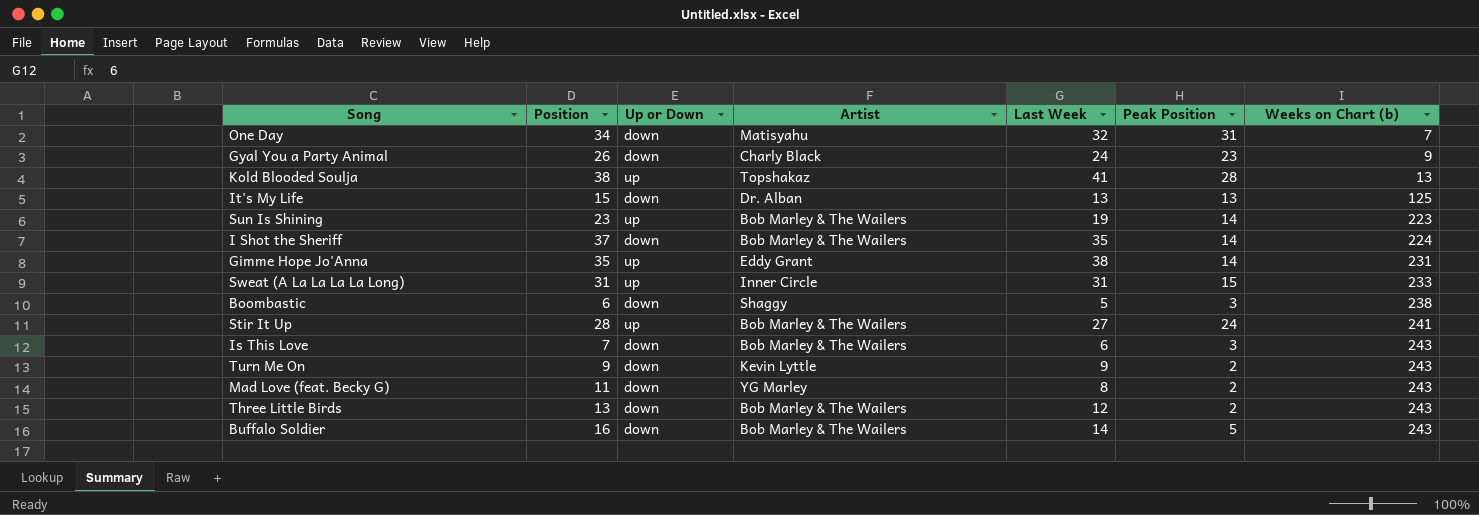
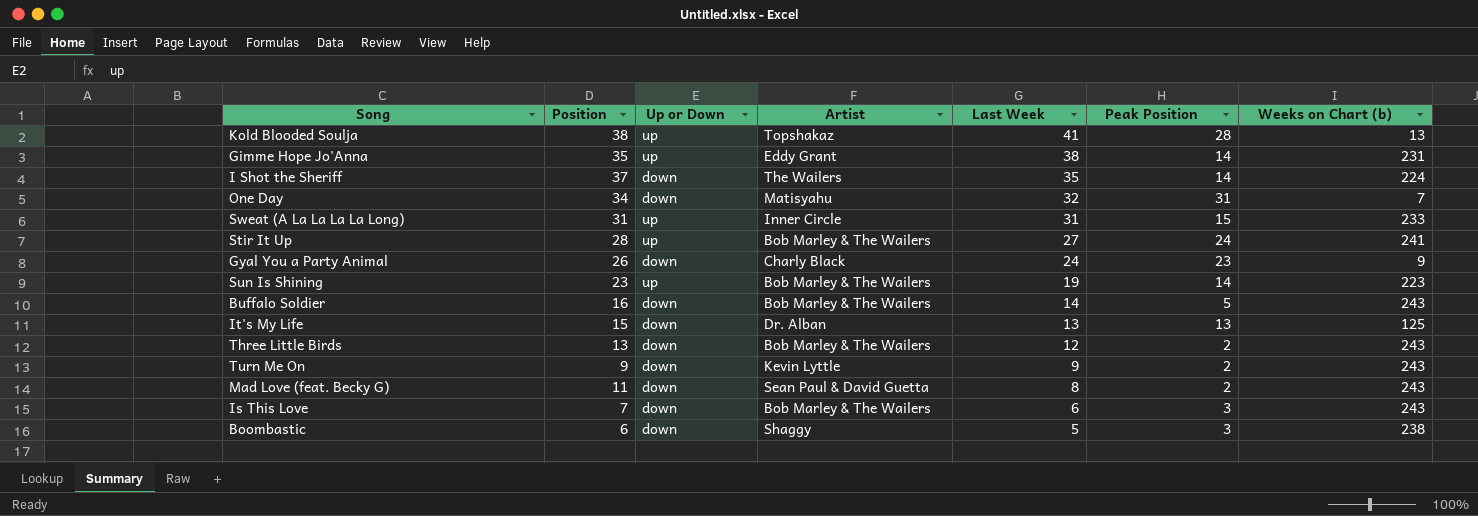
row order: Weeks on Chart (b) ascending -> Last Week descending
I Shot the Sheriff | Artist: Bob Marley & The Wailers -> The Wailers
Mad Love (feat. Becky G) | Artist: YG Marley -> Sean Paul & David Guetta

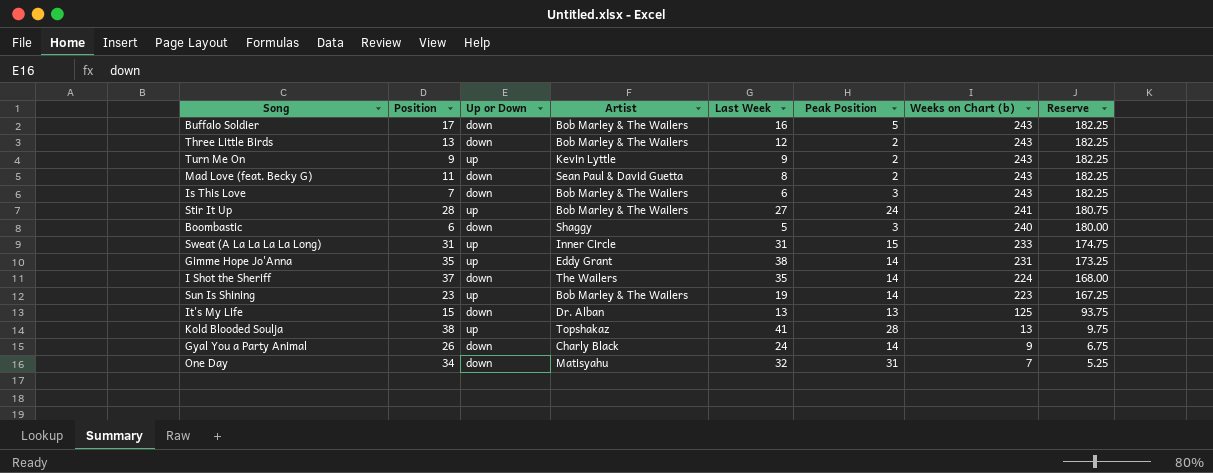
row order: Last Week descending -> Weeks on Chart (b) descending
column Reserve | formula: none -> [Weeks on Chart (b)] * 0.75
Buffalo Soldier | Position: 16 -> 17
Buffalo Soldier | Last Week: 14 -> 16
Turn Me On | Up or Down: down -> up
Boombastic | Weeks on Chart (b): 238 -> 240
Gyal You a Party Animal | Peak Position: 23 -> 14

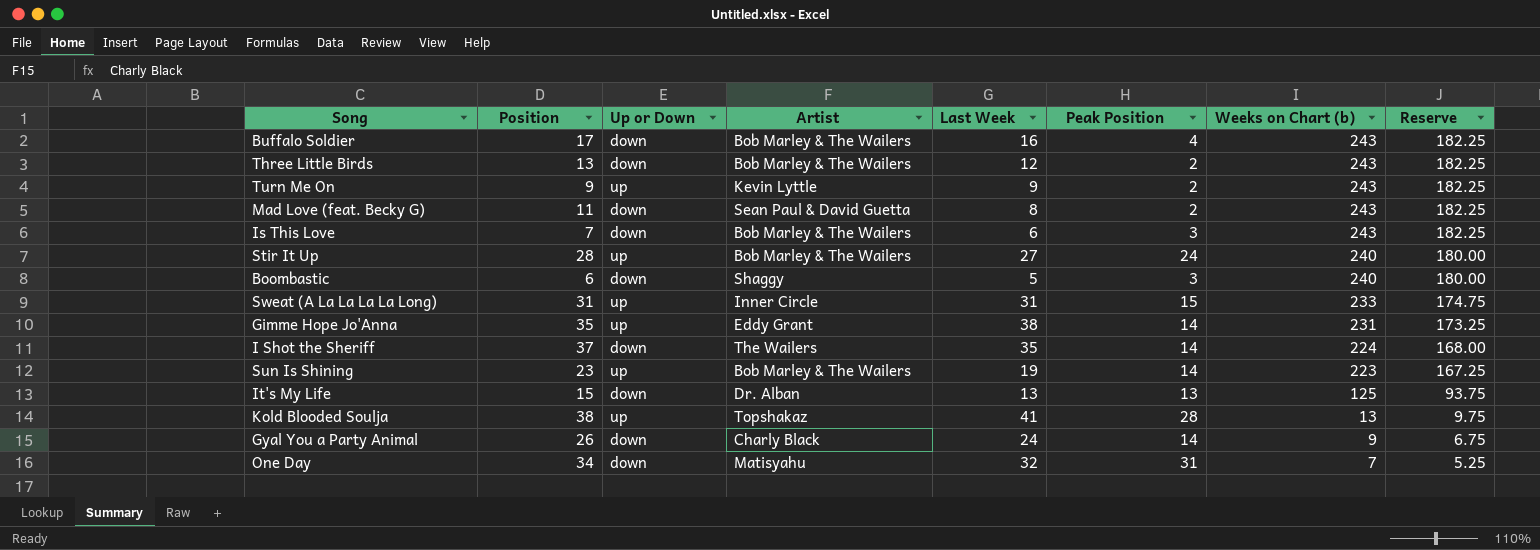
Buffalo Soldier | Peak Position: 5 -> 4
Stir It Up | Weeks on Chart (b): 241 -> 240
Stir It Up | Reserve: 180.75 -> 180.00

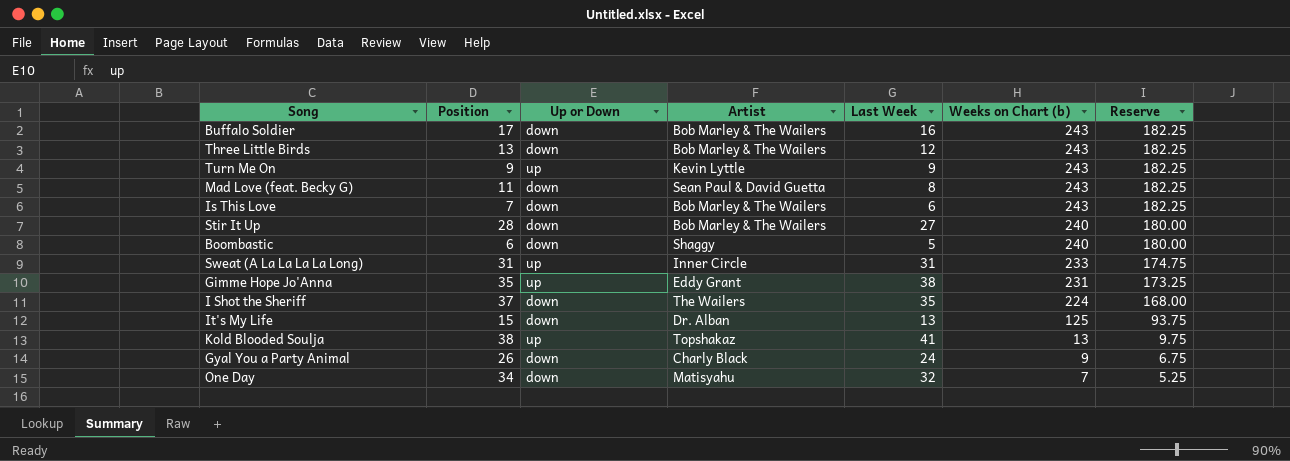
column Peak Position | position: 6 -> none
row Sun Is Shining: 23 | up | Bob Marley & The Wailers | 19 | 14 | 223 | 167.25 -> none
Stir It Up | Up or Down: up -> down

